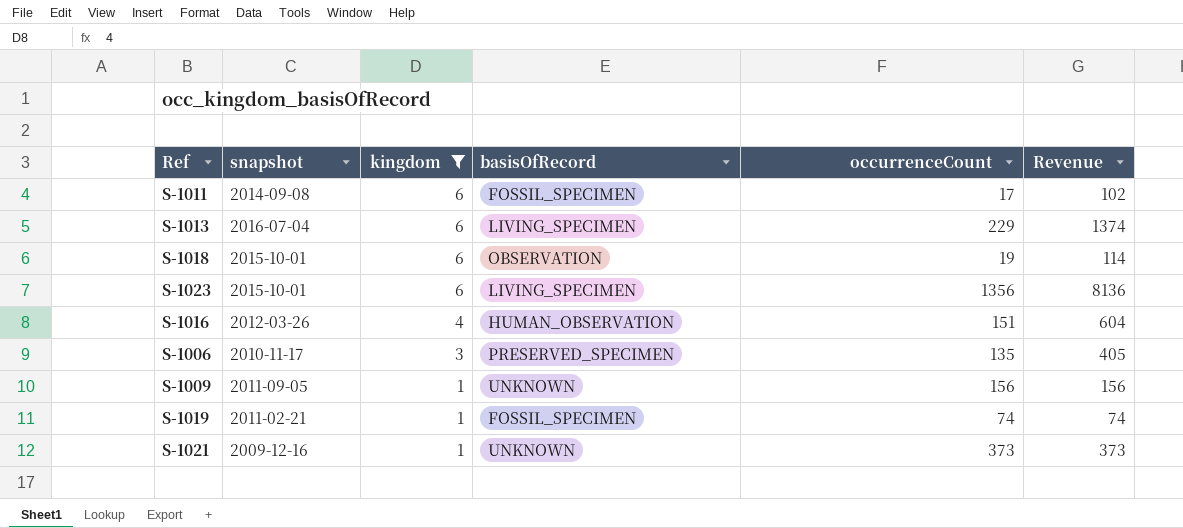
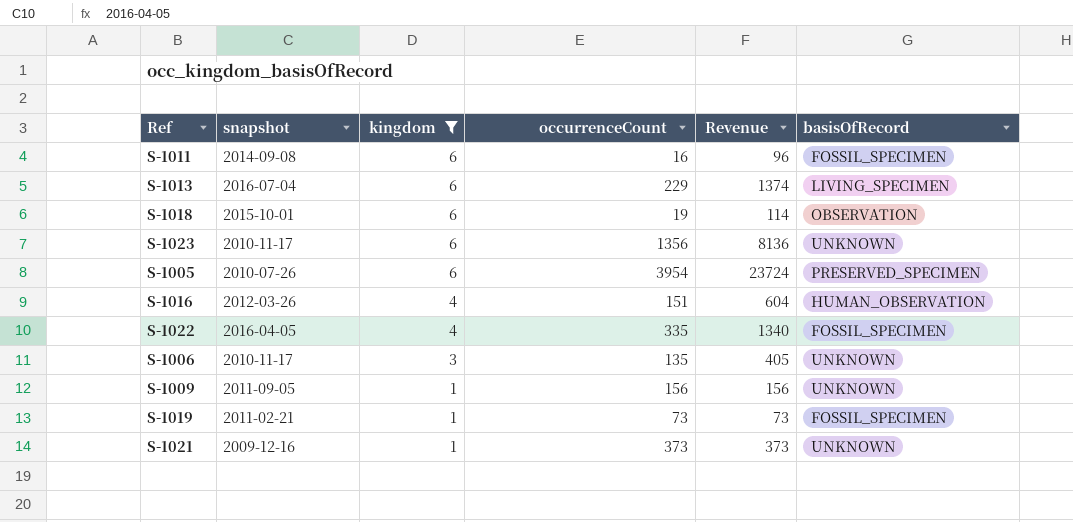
column basisOfRecord | position: 4 -> 6
S-1011 | occurrenceCount: 17 -> 16
S-1011 | Revenue: 102 -> 96
S-1023 | snapshot: 2015-10-01 -> 2010-11-17
S-1023 | basisOfRecord: LIVING_SPECIMEN -> UNKNOWN
row S-1005: none -> 2010-07-26 | 6 | 3954 | 23724 | PRESERVED_SPECIMEN
row S-1022: none -> 2016-04-05 | 4 | 335 | 1340 | FOSSIL_SPECIMEN
S-1006 | basisOfRecord: PRESERVED_SPECIMEN -> UNKNOWN
S-1019 | occurrenceCount: 74 -> 73
S-1019 | Revenue: 74 -> 73

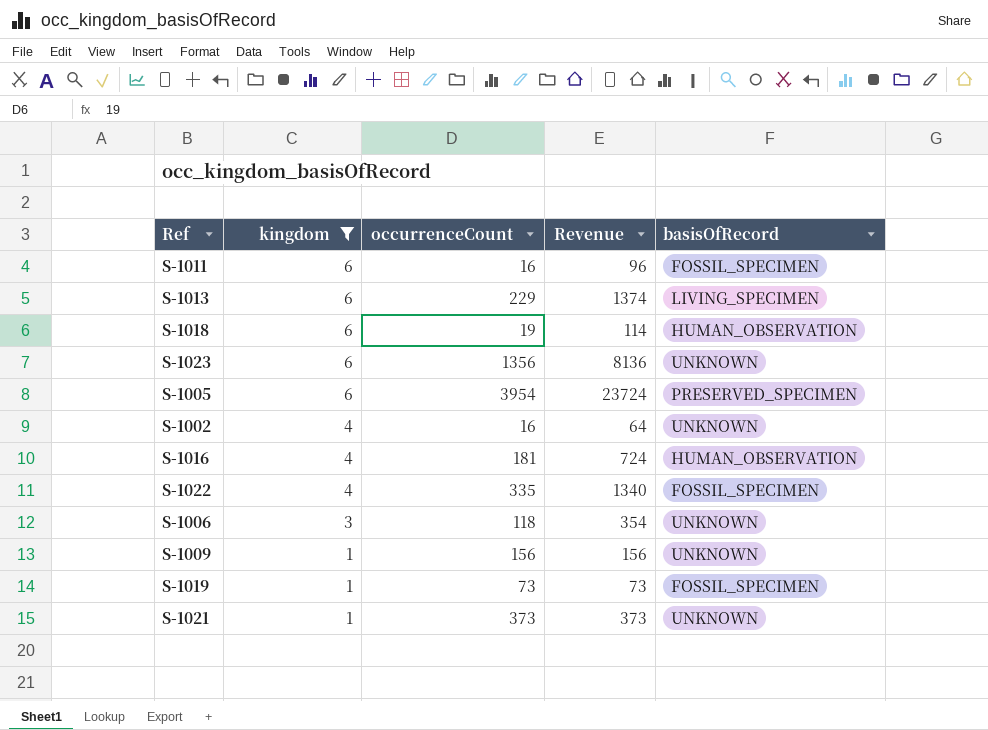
column snapshot | position: 2 -> none
S-1018 | basisOfRecord: OBSERVATION -> HUMAN_OBSERVATION
row S-1002: none -> 4 | 16 | 64 | UNKNOWN
S-1016 | occurrenceCount: 151 -> 181
S-1016 | Revenue: 604 -> 724
S-1006 | occurrenceCount: 135 -> 118
S-1006 | Revenue: 405 -> 354

